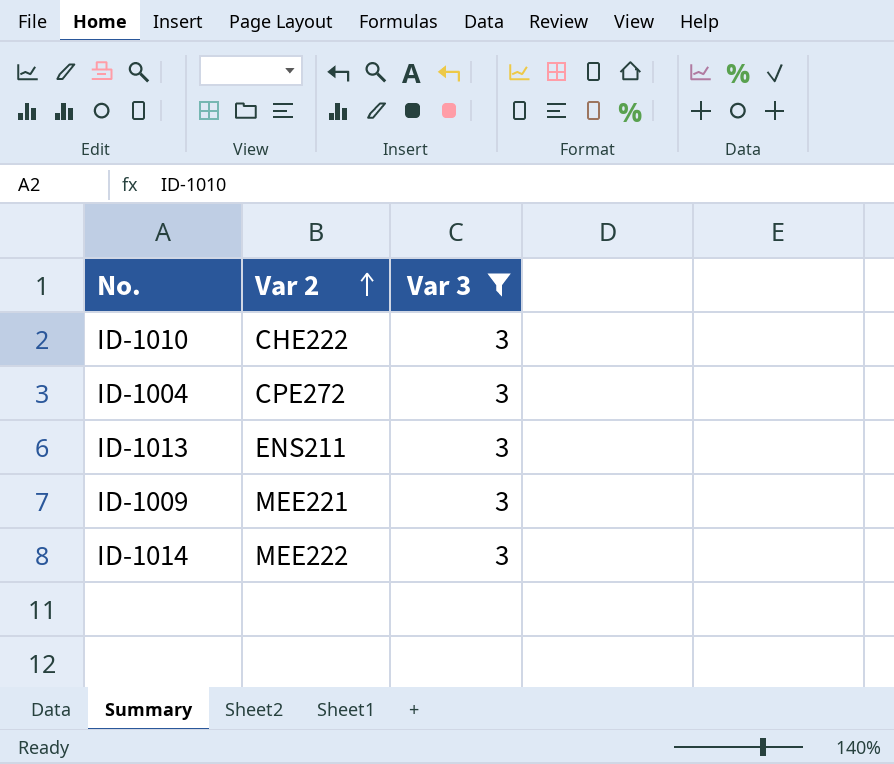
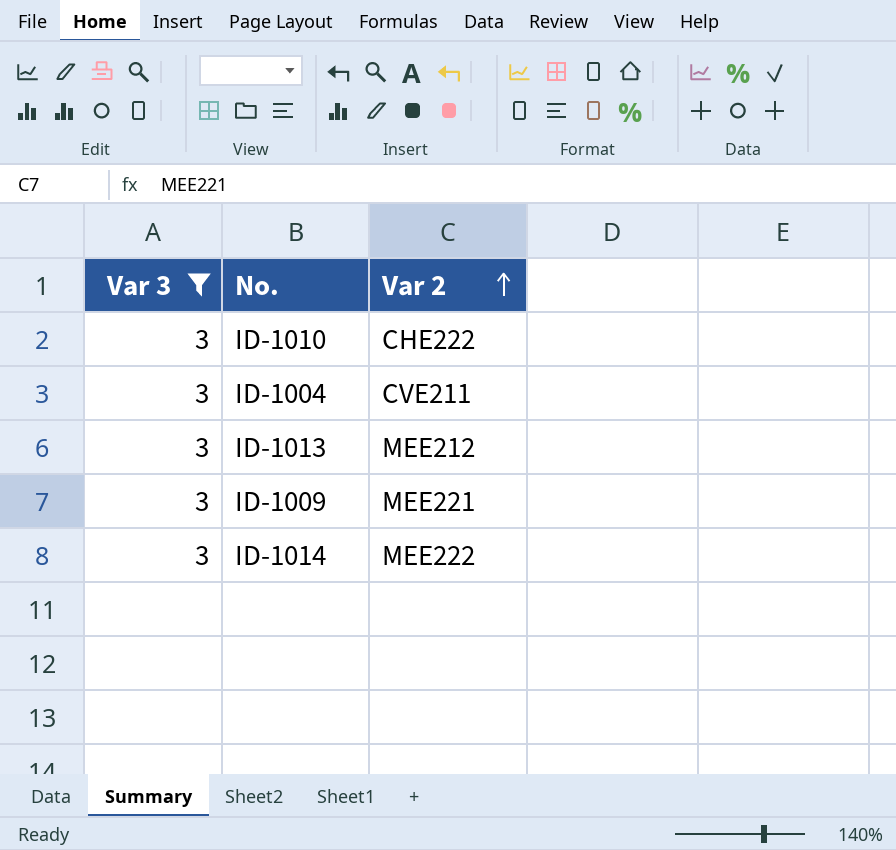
column Var 3 | position: 3 -> 1
ID-1004 | Var 2: CPE272 -> CVE211
ID-1013 | Var 2: ENS211 -> MEE212

